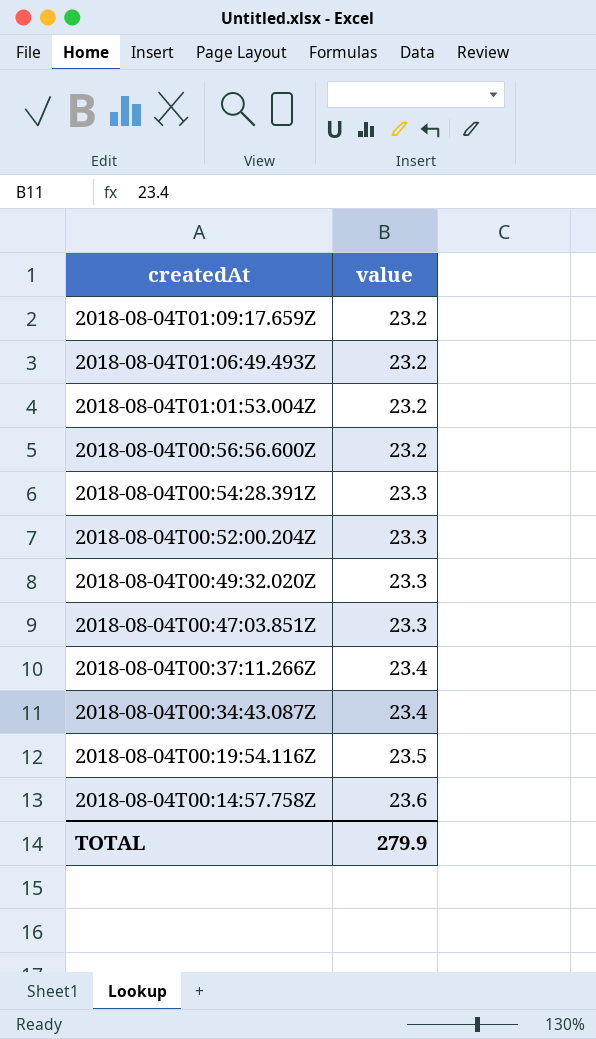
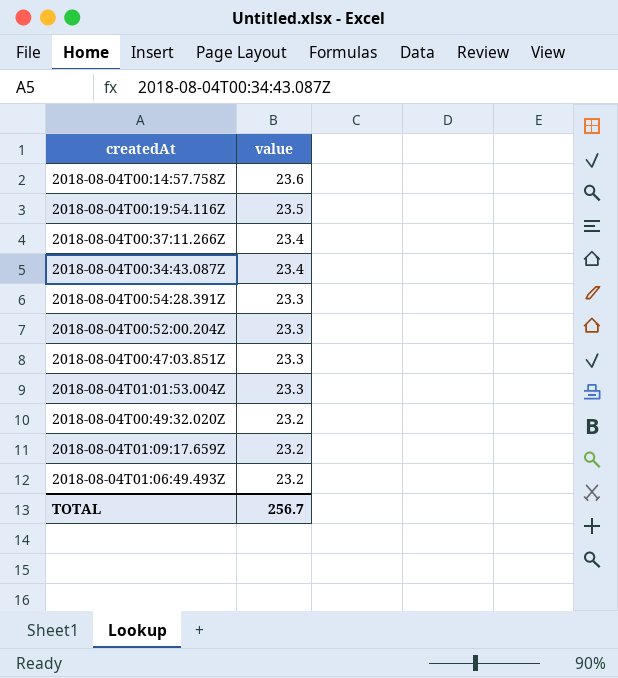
row order: createdAt descending -> value descending
row 2018-08-04T00:56:56.600Z: 23.2 -> none
2018-08-04T01:01:53.004Z | value: 23.2 -> 23.3
2018-08-04T00:49:32.020Z | value: 23.3 -> 23.2
TOTAL | value: 279.9 -> 256.7

